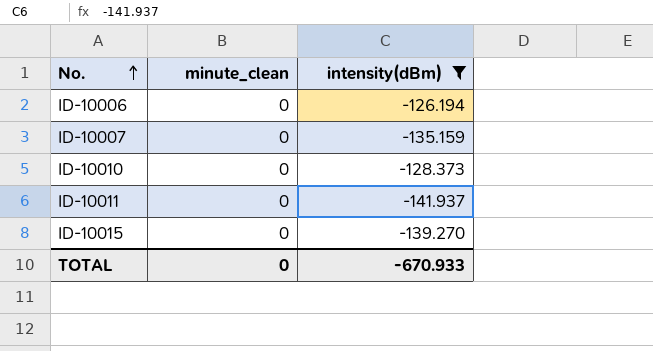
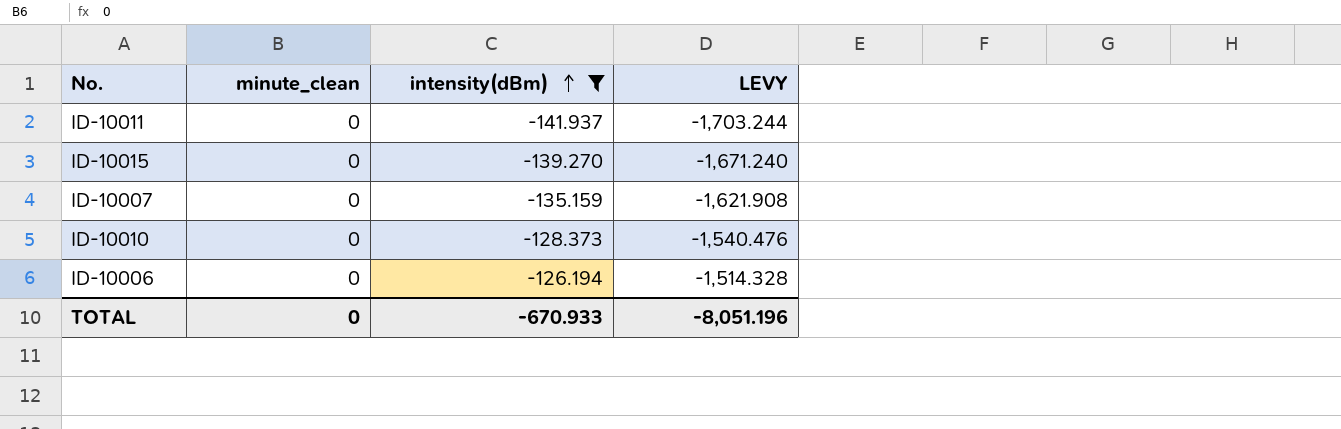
row order: No. ascending -> intensity(dBm) ascending
column LEVY | formula: none -> [intensity(dBm)] * 12

